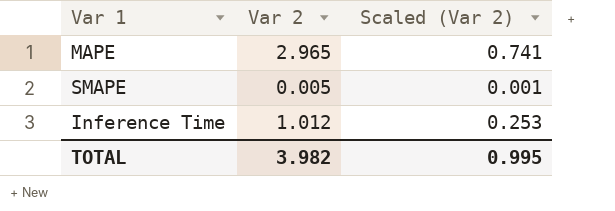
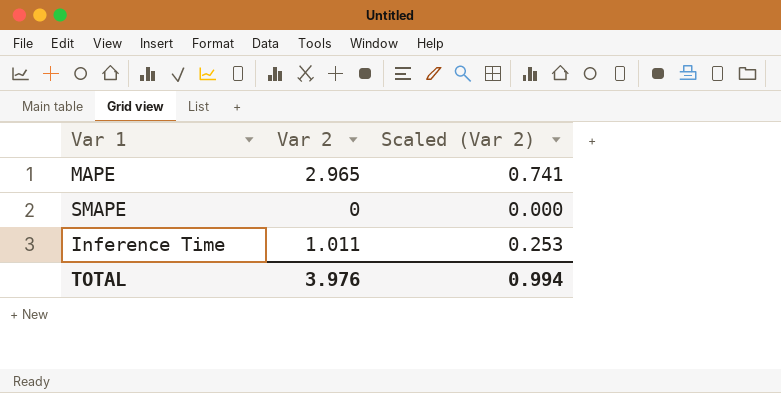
SMAPE | Var 2: 0.005 -> 0
SMAPE | Scaled (Var 2): 0.001 -> 0.000
Inference Time | Var 2: 1.012 -> 1.011
TOTAL | Var 2: 3.982 -> 3.976
TOTAL | Scaled (Var 2): 0.995 -> 0.994

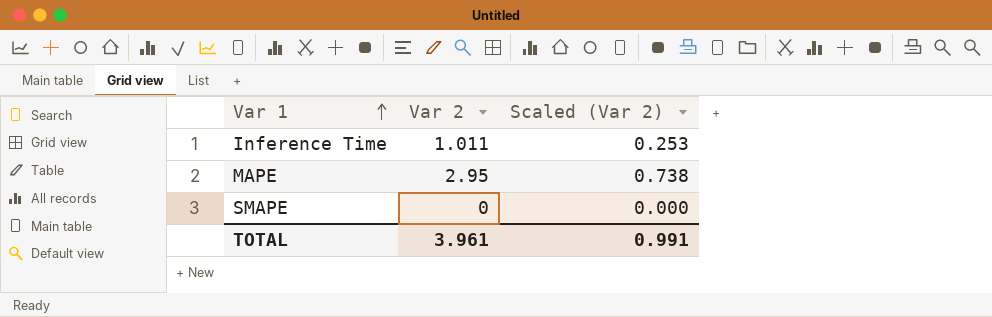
row order: none -> Var 1 ascending
MAPE | Var 2: 2.965 -> 2.95
MAPE | Scaled (Var 2): 0.741 -> 0.738
TOTAL | Var 2: 3.976 -> 3.961
TOTAL | Scaled (Var 2): 0.994 -> 0.991

